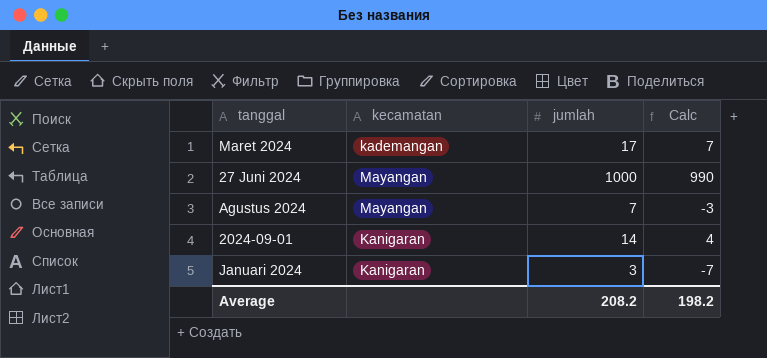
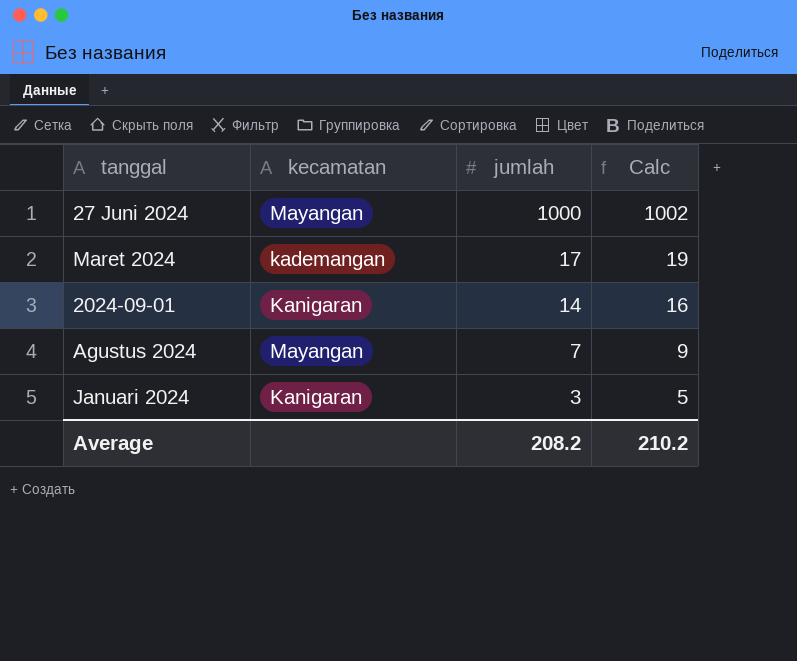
row order: none -> jumlah descending
column Calc | formula: [jumlah] - 10 -> [jumlah] + 2
Average | Calc: 198.2 -> 210.2

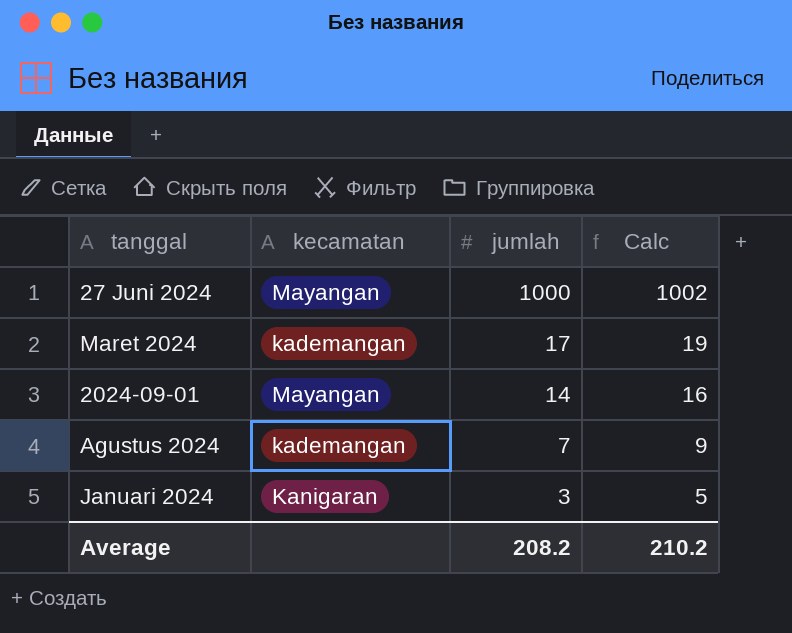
2024-09-01 | kecamatan: Kanigaran -> Mayangan
Agustus 2024 | kecamatan: Mayangan -> kademangan

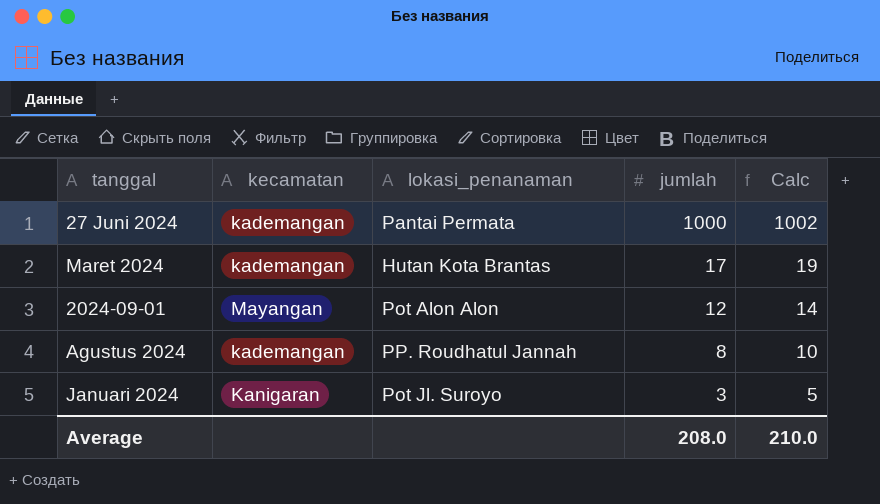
column lokasi_penanaman | position: none -> 3
27 Juni 2024 | kecamatan: Mayangan -> kademangan
2024-09-01 | jumlah: 14 -> 12
2024-09-01 | Calc: 16 -> 14
Agustus 2024 | jumlah: 7 -> 8
Agustus 2024 | Calc: 9 -> 10
Average | jumlah: 208.2 -> 208.0
Average | Calc: 210.2 -> 210.0

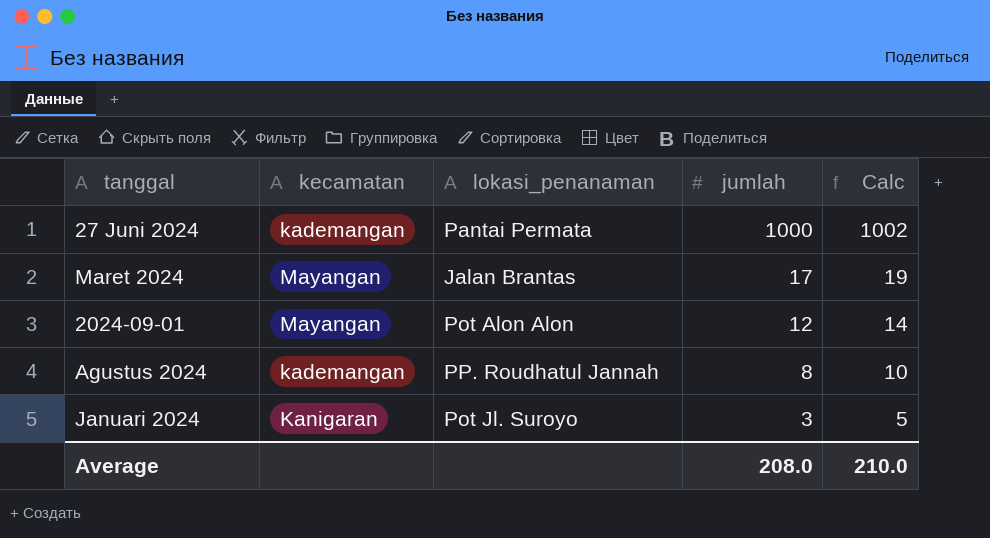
Maret 2024 | kecamatan: kademangan -> Mayangan
Maret 2024 | lokasi_penanaman: Hutan Kota Brantas -> Jalan Brantas

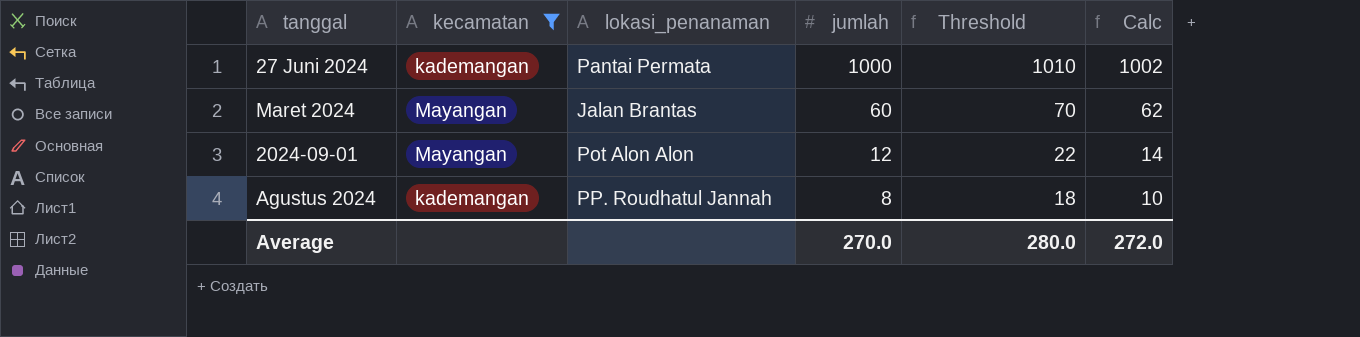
filter: none -> kecamatan != Kanigaran
column Threshold | formula: none -> [jumlah] + 10
Maret 2024 | jumlah: 17 -> 60
Maret 2024 | Calc: 19 -> 62
Average | jumlah: 208.0 -> 270.0
Average | Calc: 210.0 -> 272.0

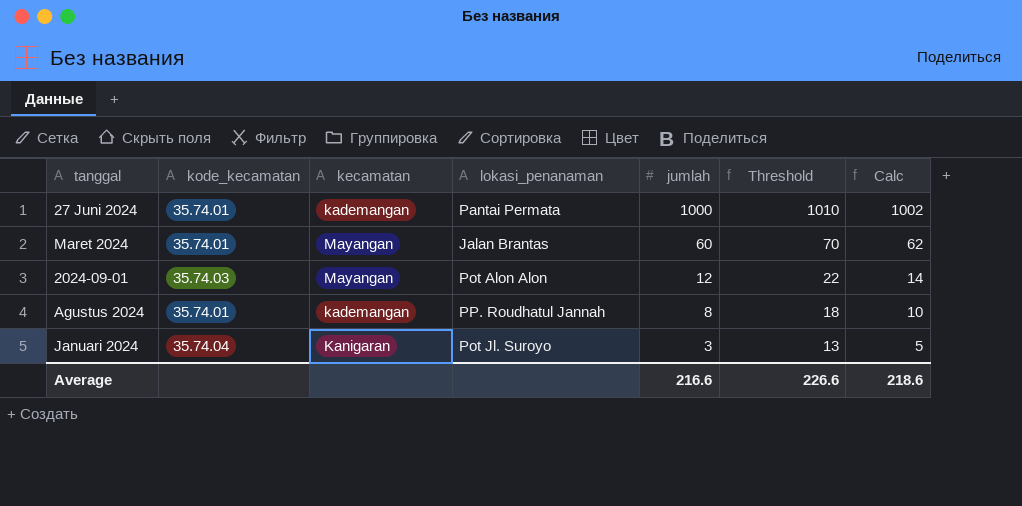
filter: kecamatan != Kanigaran -> none
column kode_kecamatan | position: none -> 2
Average | jumlah: 270.0 -> 216.6
Average | Threshold: 280.0 -> 226.6
Average | Calc: 272.0 -> 218.6

